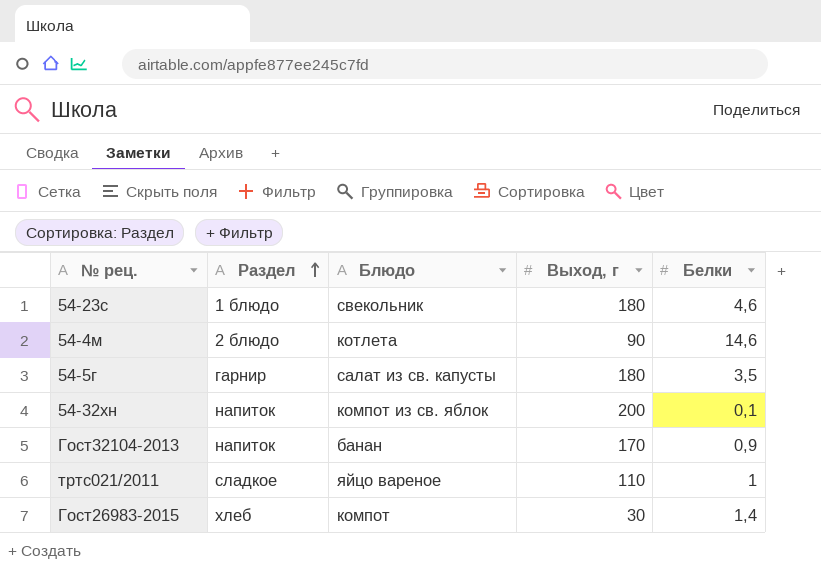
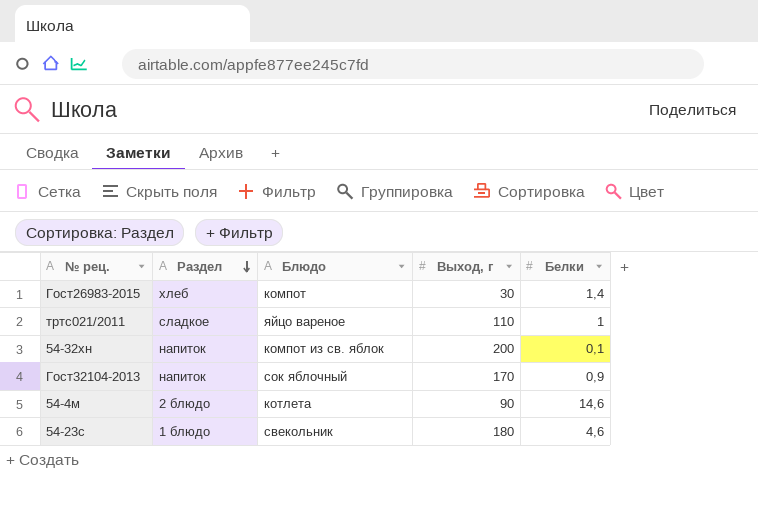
row order: Раздел ascending -> Раздел descending
row 54-5г: гарнир | салат из св. капусты | 180 | 3,5 -> none
Гост32104-2013 | Блюдо: банан -> сок яблочный

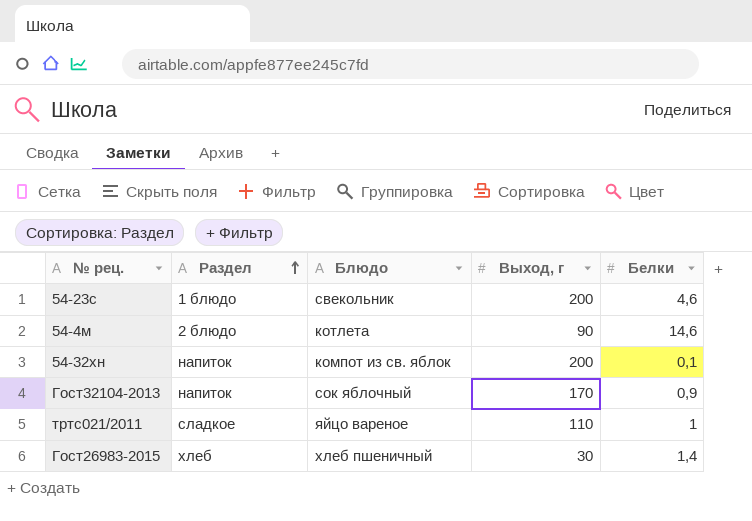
row order: Раздел descending -> Раздел ascending
54-23с | Выход, г: 180 -> 200
Гост26983-2015 | Блюдо: компот -> хлеб пшеничный

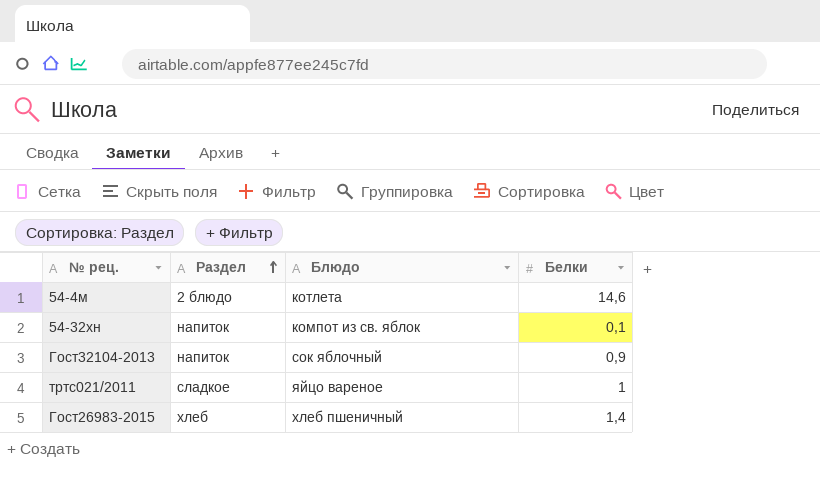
column Выход, г | position: 4 -> none
row 54-23с: 1 блюдо | свекольник | 200 | 4,6 -> none

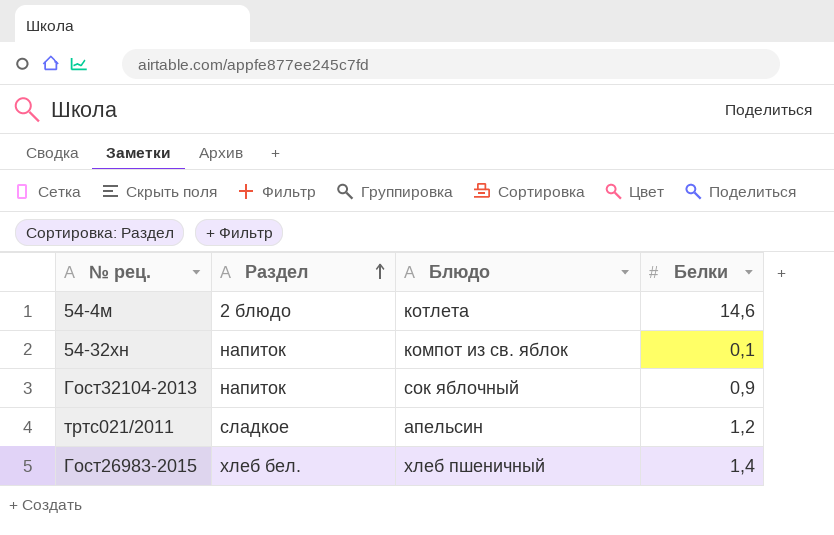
тртс021/2011 | Блюдо: яйцо вареное -> апельсин
тртс021/2011 | Белки: 1 -> 1,2
Гост26983-2015 | Раздел: хлеб -> хлеб бел.

